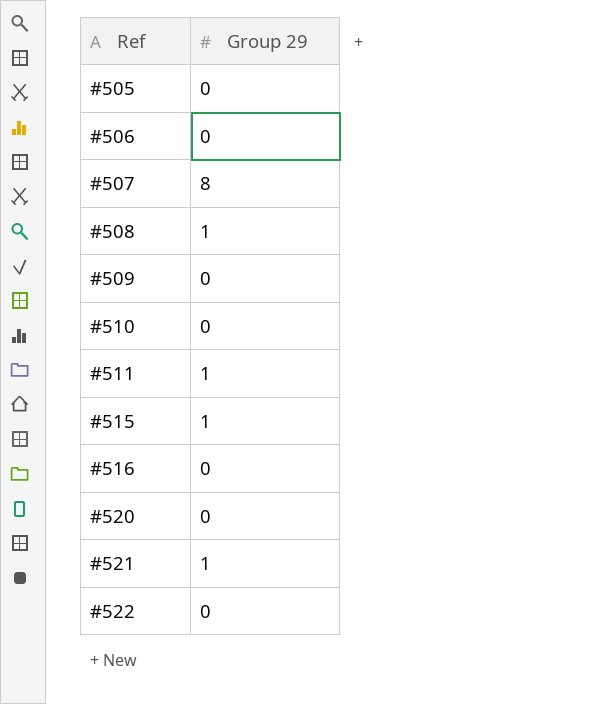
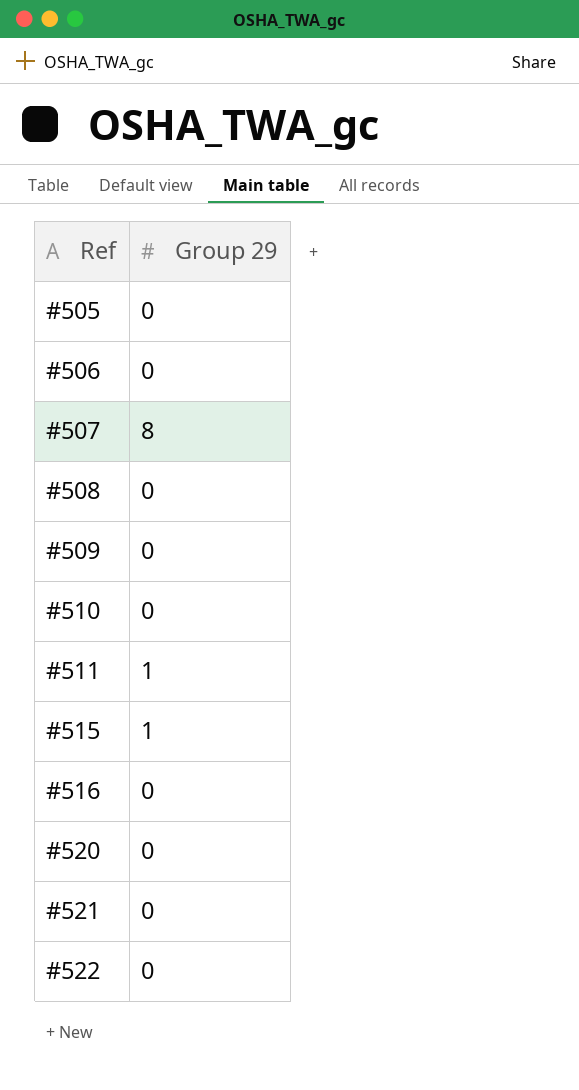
#508 | Group 29: 1 -> 0
#521 | Group 29: 1 -> 0

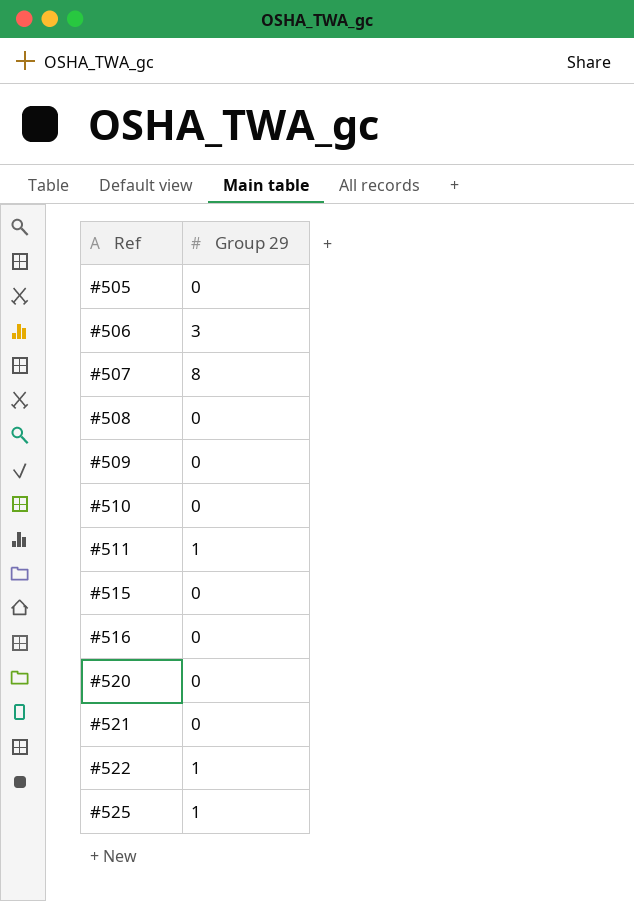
#506 | Group 29: 0 -> 3
#515 | Group 29: 1 -> 0
#522 | Group 29: 0 -> 1
row #525: none -> 1

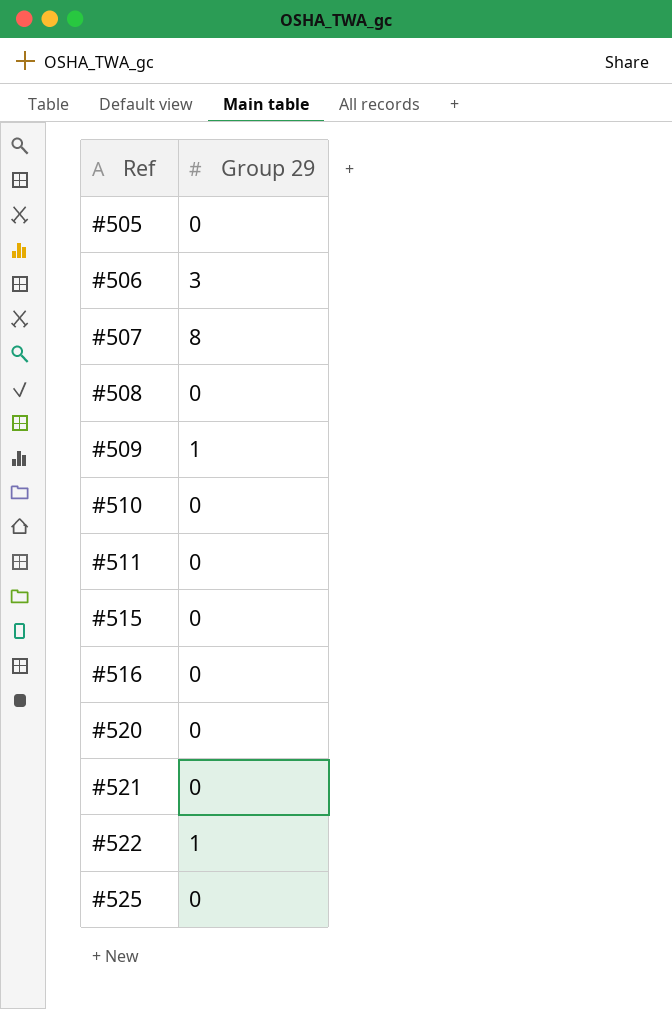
#509 | Group 29: 0 -> 1
#511 | Group 29: 1 -> 0
#525 | Group 29: 1 -> 0

